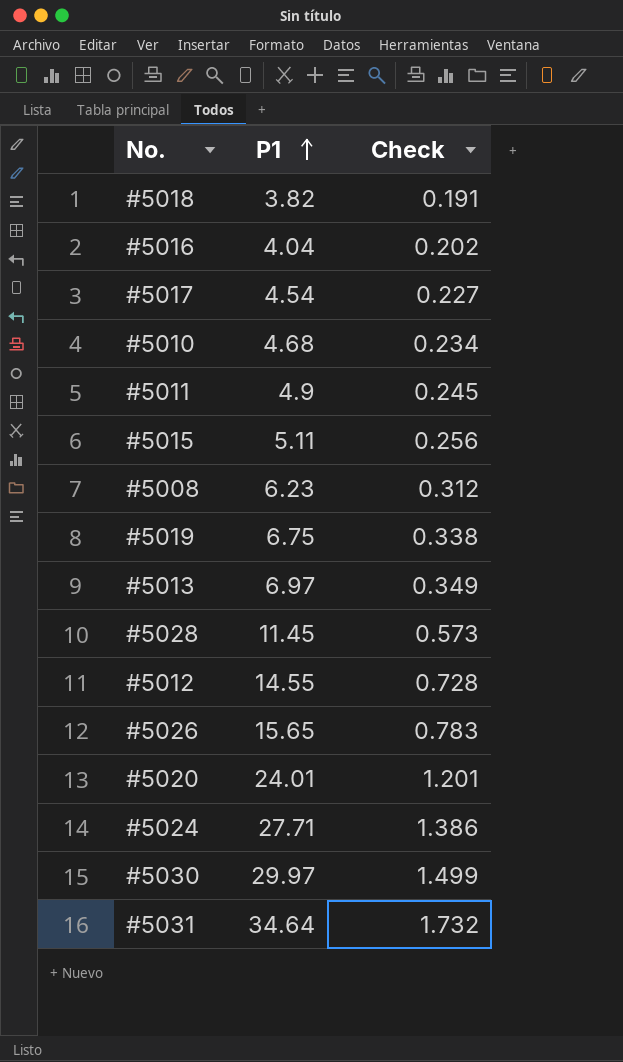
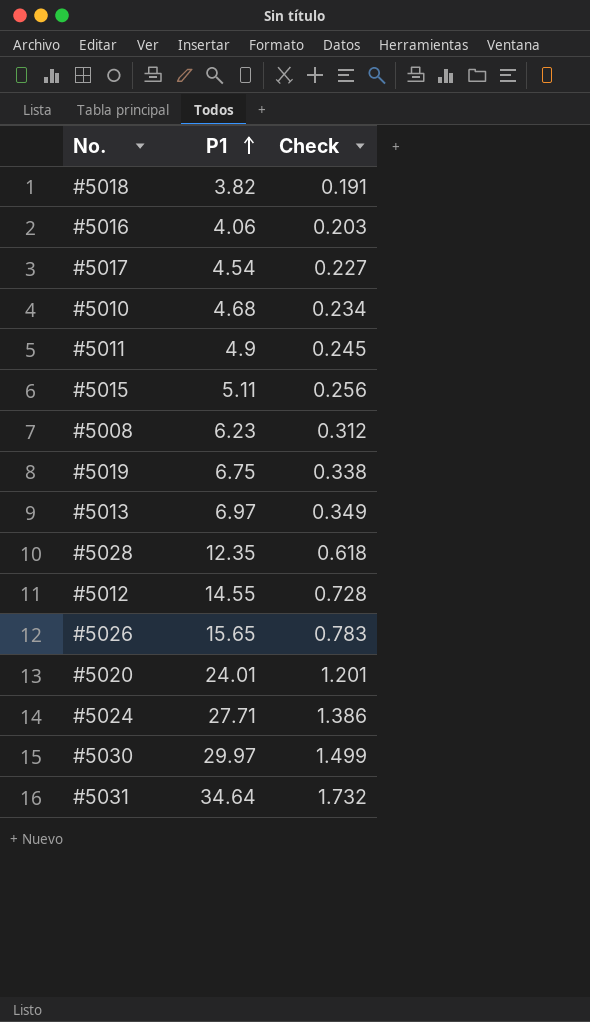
#5016 | P1: 4.04 -> 4.06
#5016 | Check: 0.202 -> 0.203
#5028 | P1: 11.45 -> 12.35
#5028 | Check: 0.573 -> 0.618

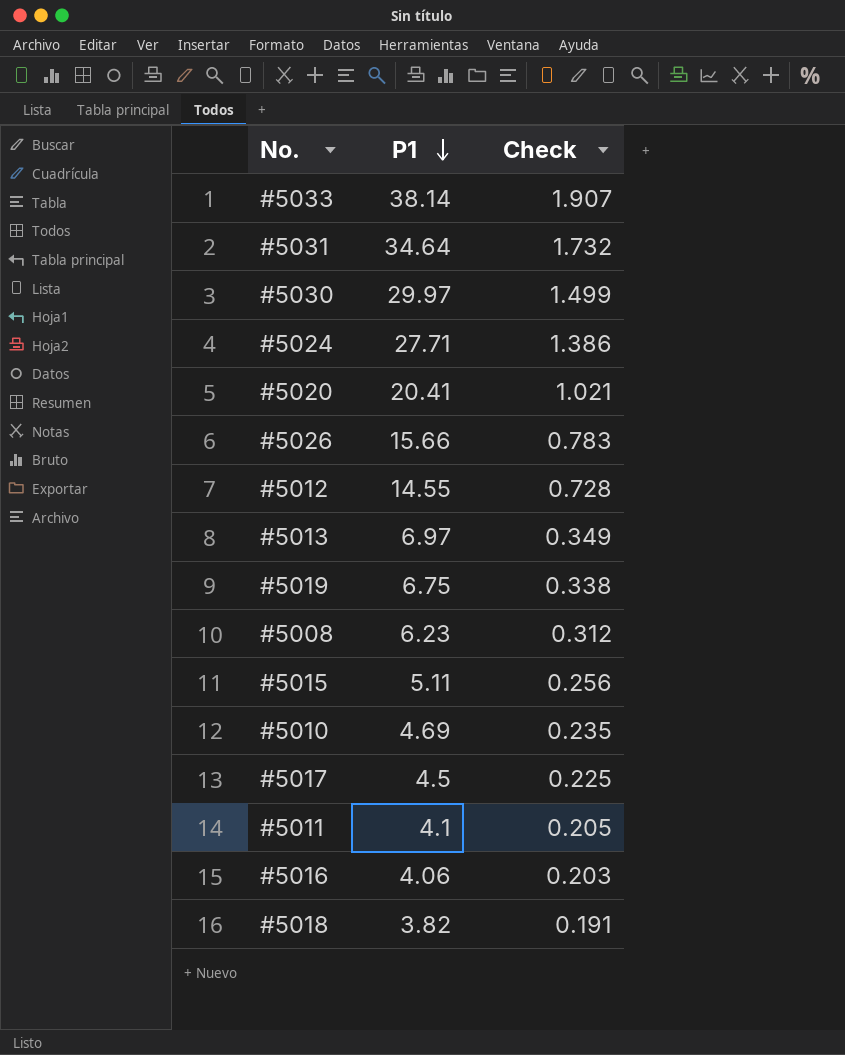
row order: P1 ascending -> P1 descending
row #5028: 12.35 | 0.618 -> none
row #5033: none -> 38.14 | 1.907
#5020 | P1: 24.01 -> 20.41
#5020 | Check: 1.201 -> 1.021
#5026 | P1: 15.65 -> 15.66
#5010 | P1: 4.68 -> 4.69
#5010 | Check: 0.234 -> 0.235
#5017 | P1: 4.54 -> 4.5
#5017 | Check: 0.227 -> 0.225
#5011 | P1: 4.9 -> 4.1
#5011 | Check: 0.245 -> 0.205

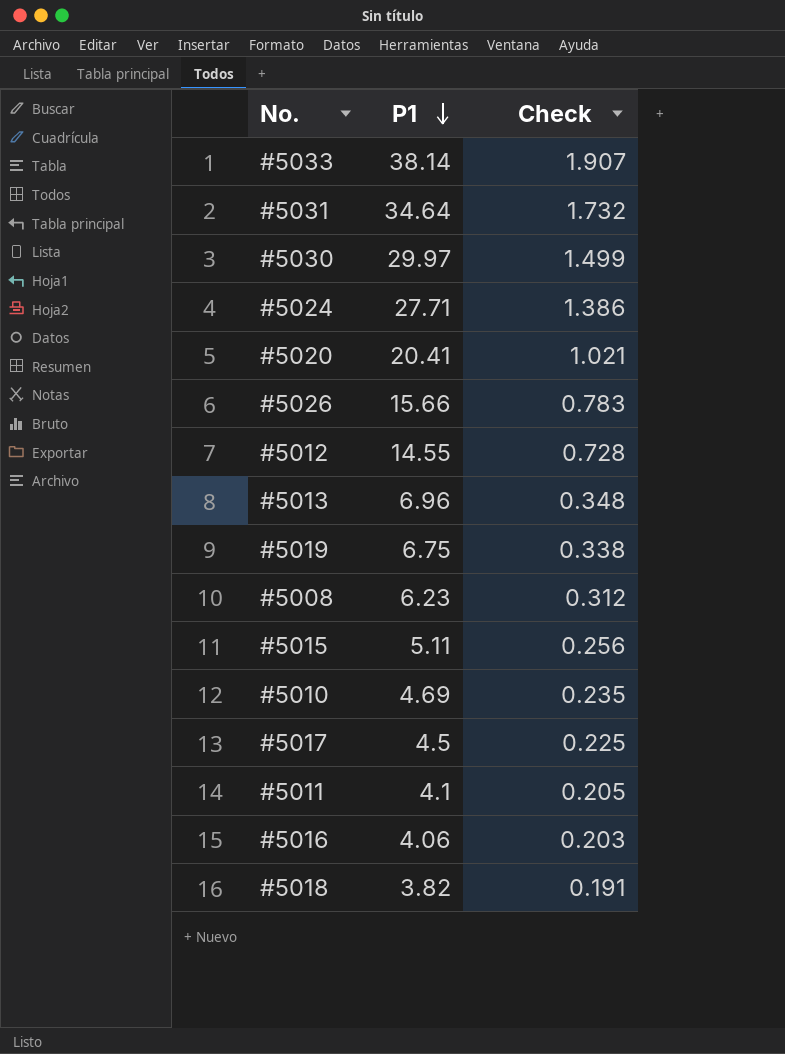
#5013 | P1: 6.97 -> 6.96
#5013 | Check: 0.349 -> 0.348

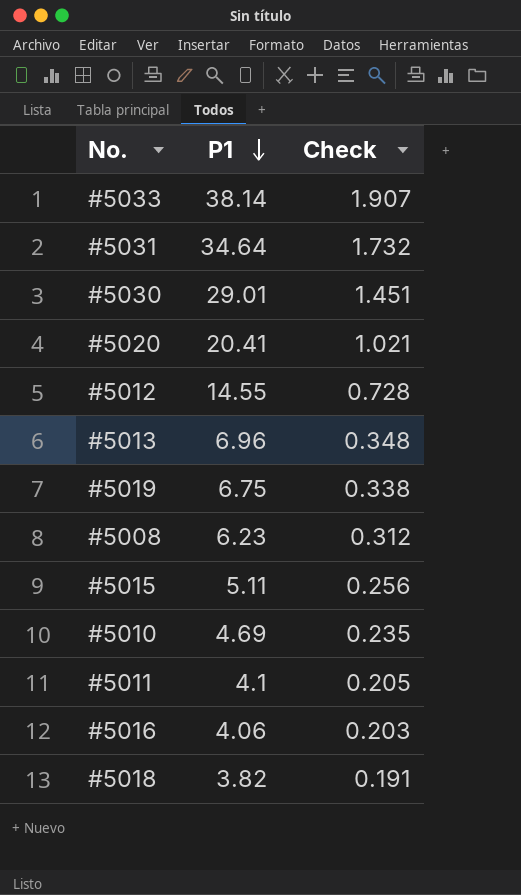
row #5024: 27.71 | 1.386 -> none
row #5026: 15.66 | 0.783 -> none
row #5017: 4.5 | 0.225 -> none
#5030 | P1: 29.97 -> 29.01
#5030 | Check: 1.499 -> 1.451

